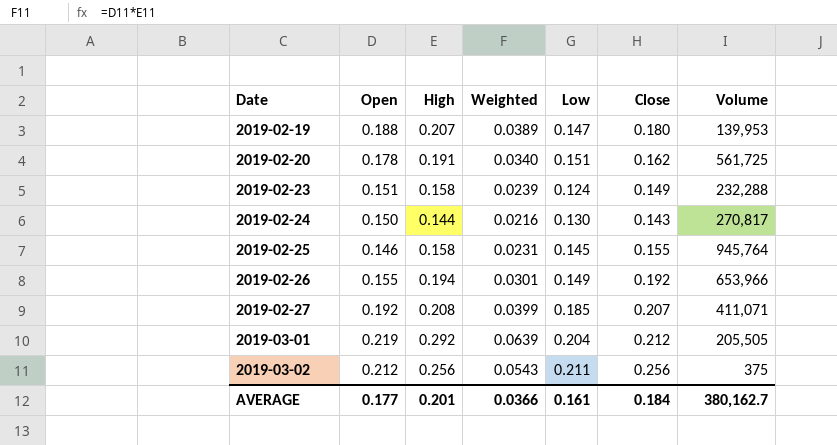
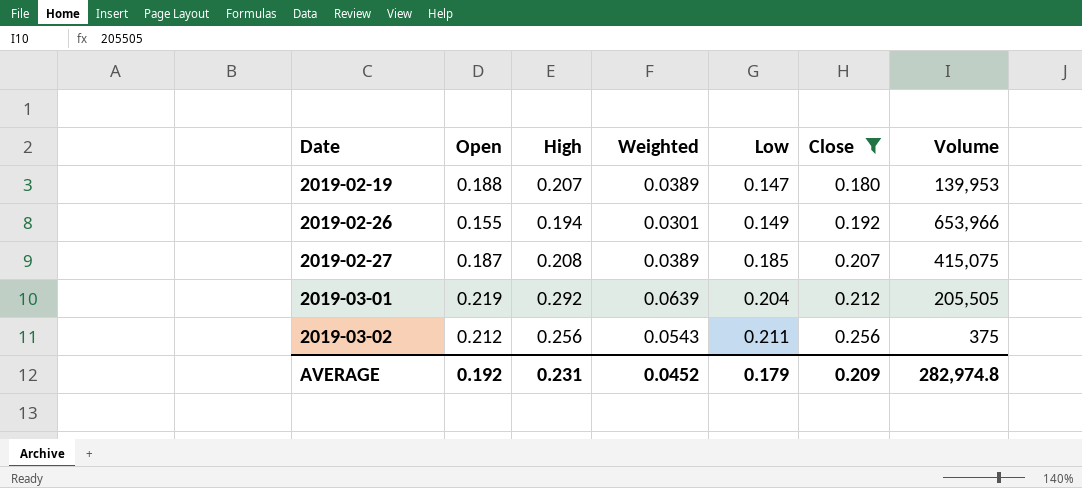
filter: none -> Close >= 0.180
2019-02-27 | Open: 0.192 -> 0.187
2019-02-27 | Weighted: 0.0399 -> 0.0389
2019-02-27 | Volume: 411,071 -> 415,075
AVERAGE | Open: 0.177 -> 0.192
AVERAGE | High: 0.201 -> 0.231
AVERAGE | Weighted: 0.0366 -> 0.0452
AVERAGE | Low: 0.161 -> 0.179
AVERAGE | Close: 0.184 -> 0.209
AVERAGE | Volume: 380,162.7 -> 282,974.8

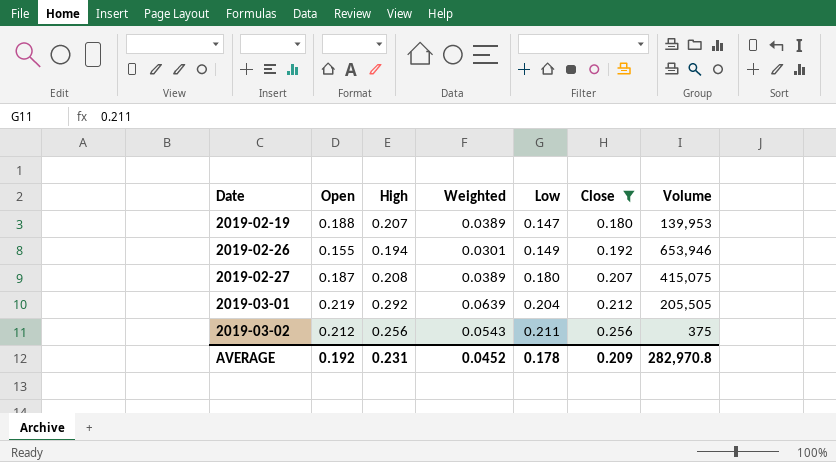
2019-02-26 | Volume: 653,966 -> 653,946
2019-02-27 | Low: 0.185 -> 0.180
AVERAGE | Low: 0.179 -> 0.178
AVERAGE | Volume: 282,974.8 -> 282,970.8

